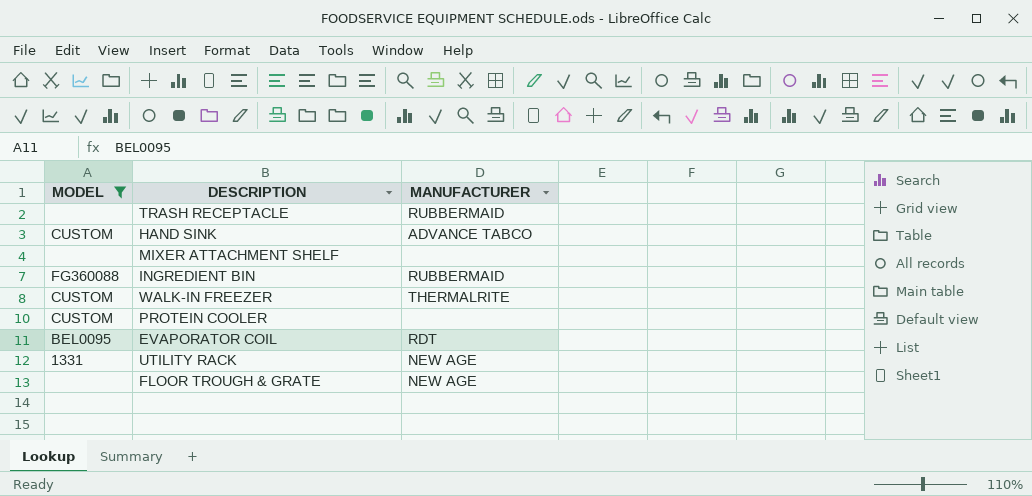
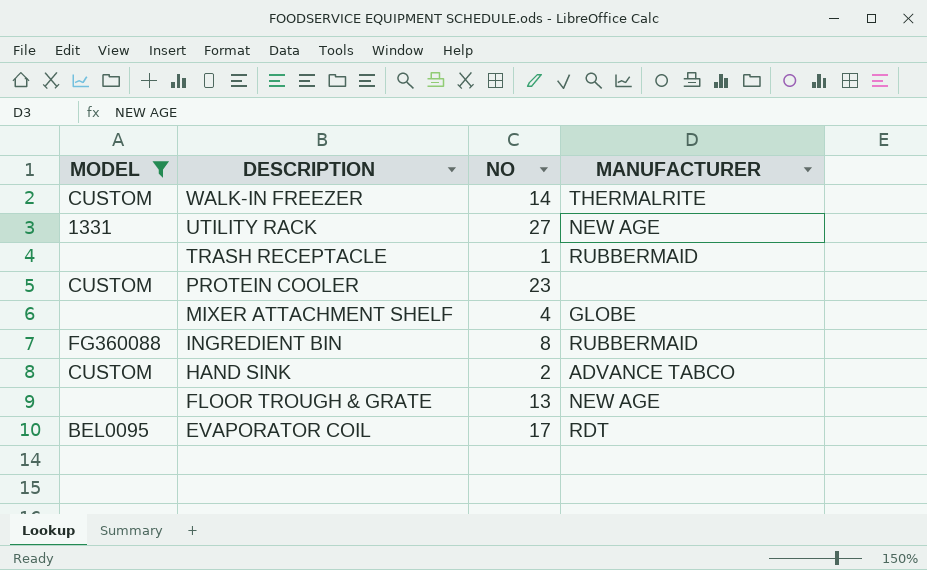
row order: none -> DESCRIPTION descending
column NO | position: none -> 3
MIXER ATTACHMENT SHELF | MANUFACTURER: none -> GLOBE

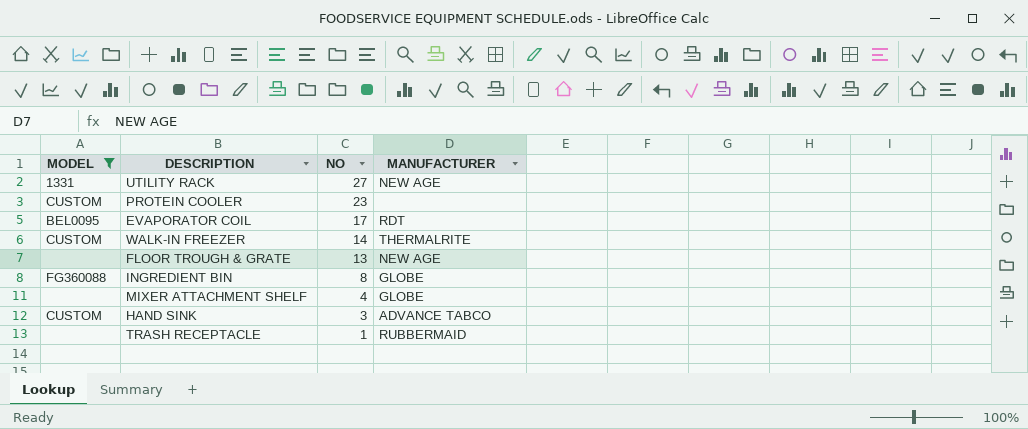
row order: DESCRIPTION descending -> NO descending
INGREDIENT BIN | MANUFACTURER: RUBBERMAID -> GLOBE
HAND SINK | NO: 2 -> 3

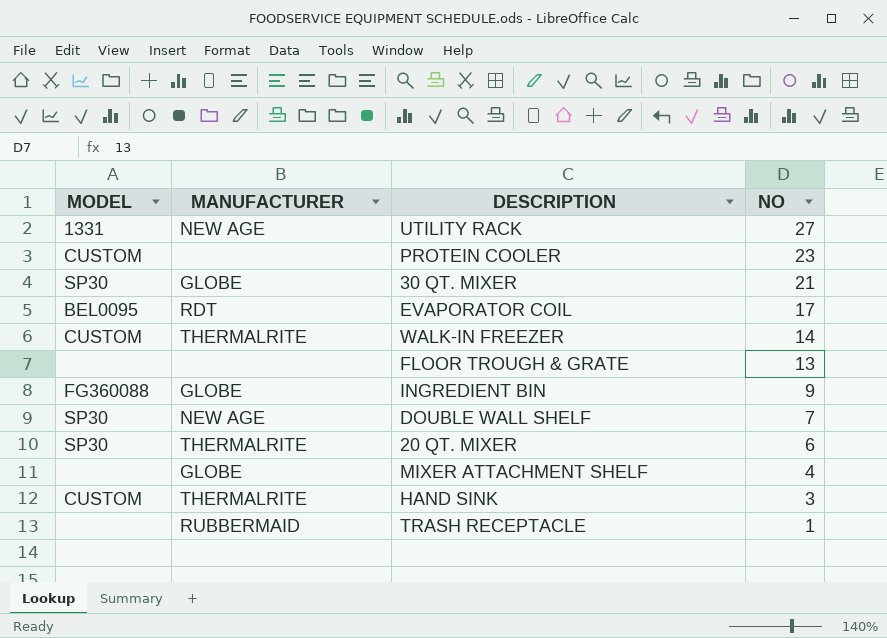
filter: MODEL != SP30 -> none
column MANUFACTURER | position: 4 -> 2
FLOOR TROUGH & GRATE | MANUFACTURER: NEW AGE -> none
INGREDIENT BIN | NO: 8 -> 9
HAND SINK | MANUFACTURER: ADVANCE TABCO -> THERMALRITE

